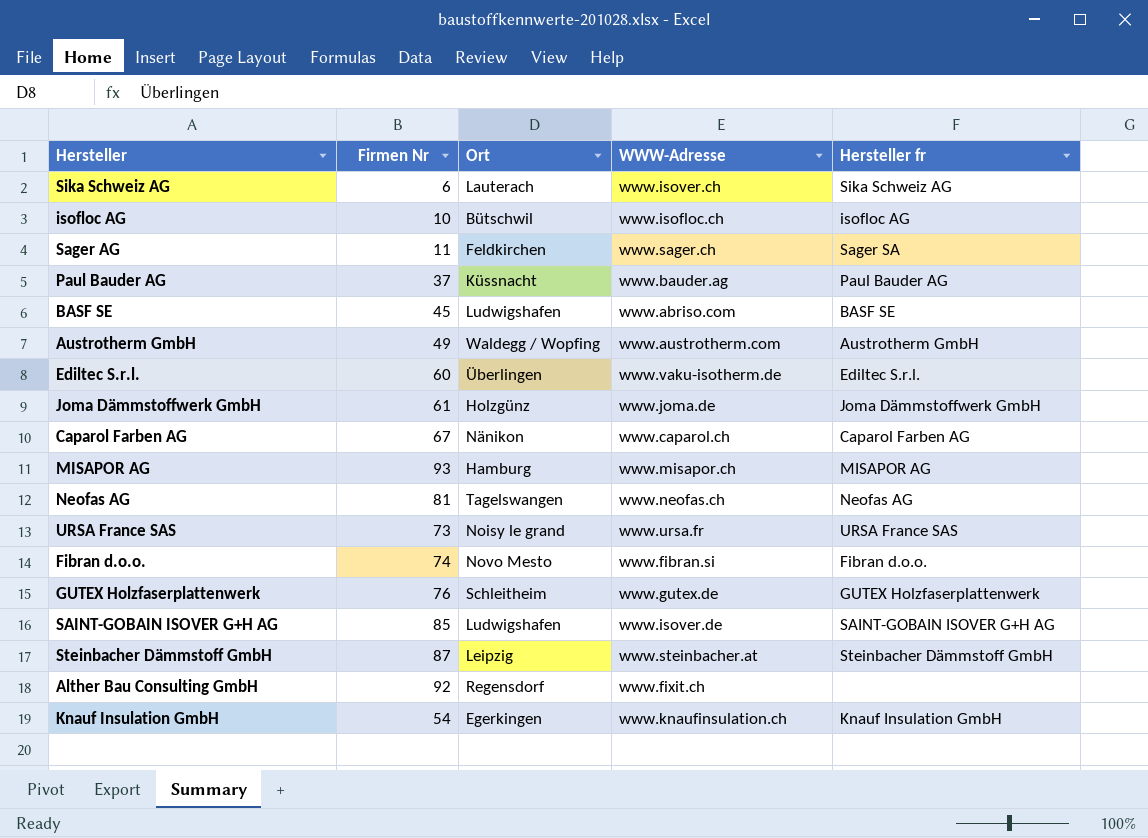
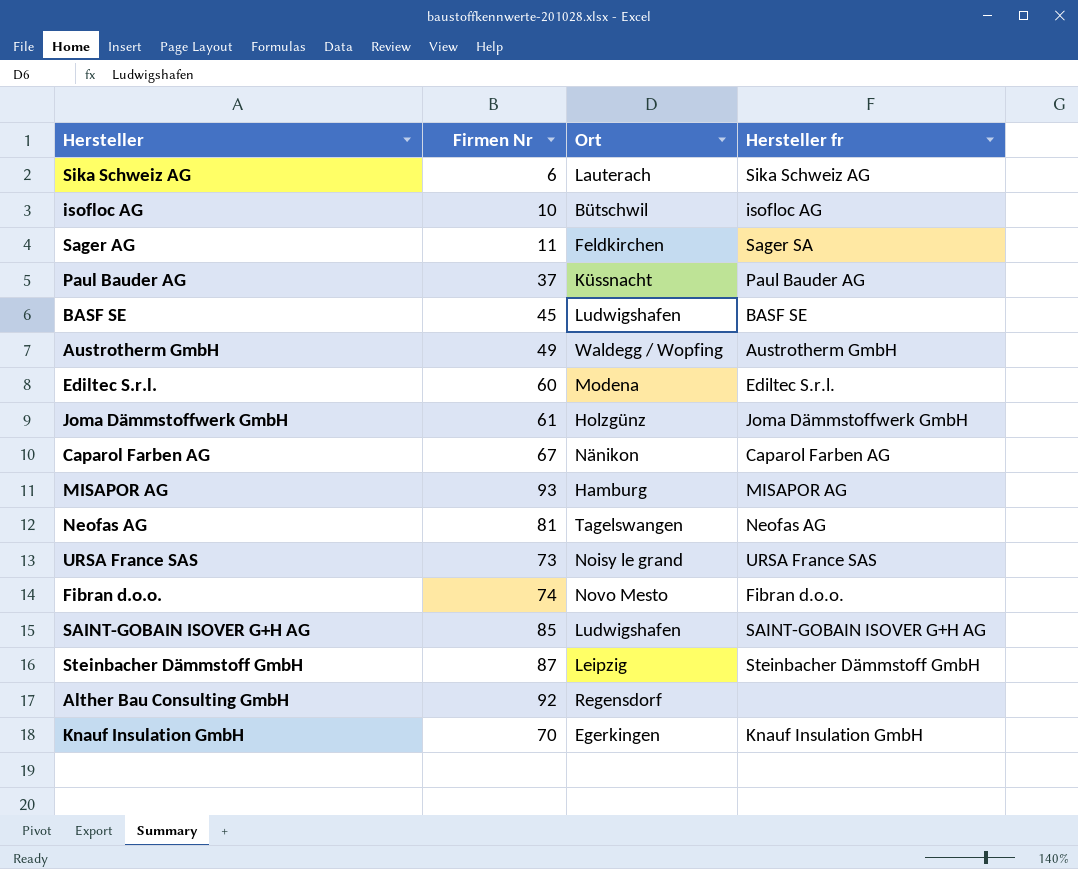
column WWW-Adresse | position: 4 -> none
row GUTEX Holzfaserplattenwerk: 76 | Schleitheim | www.gutex.de | GUTEX Holzfaserplattenwerk -> none
Ediltec S.r.l. | Ort: Überlingen -> Modena
Knauf Insulation GmbH | Firmen Nr: 54 -> 70

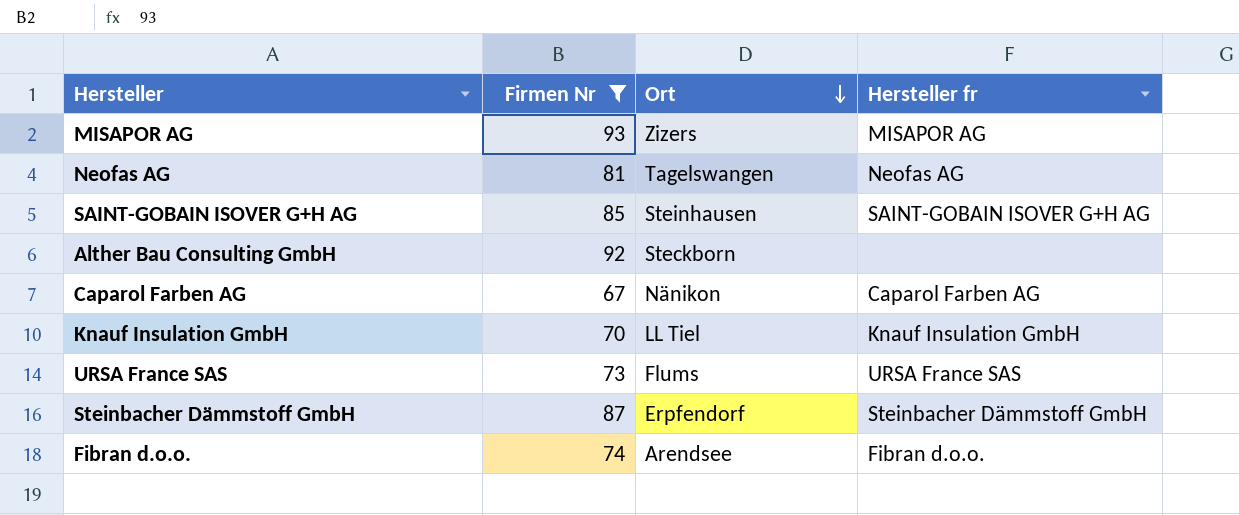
filter: none -> Firmen Nr >= 67
row order: none -> Ort descending
MISAPOR AG | Ort: Hamburg -> Zizers
SAINT-GOBAIN ISOVER G+H AG | Ort: Ludwigshafen -> Steinhausen
Alther Bau Consulting GmbH | Ort: Regensdorf -> Steckborn
Knauf Insulation GmbH | Ort: Egerkingen -> LL Tiel
URSA France SAS | Ort: Noisy le grand -> Flums
Steinbacher Dämmstoff GmbH | Ort: Leipzig -> Erpfendorf
Fibran d.o.o. | Ort: Novo Mesto -> Arendsee

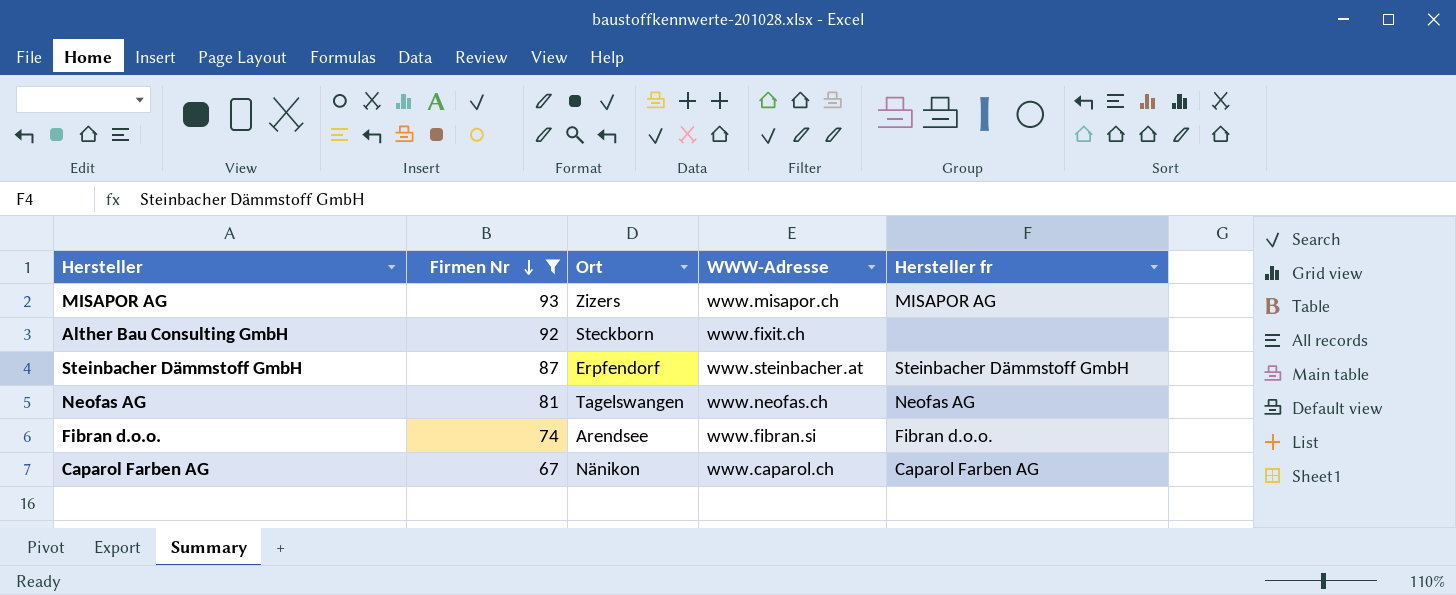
row order: Ort descending -> Firmen Nr descending
column WWW-Adresse | position: none -> 4
row SAINT-GOBAIN ISOVER G+H AG: 85 | Steinhausen | SAINT-GOBAIN ISOVER G+H AG -> none
row Knauf Insulation GmbH: 70 | LL Tiel | Knauf Insulation GmbH -> none
row URSA France SAS: 73 | Flums | URSA France SAS -> none

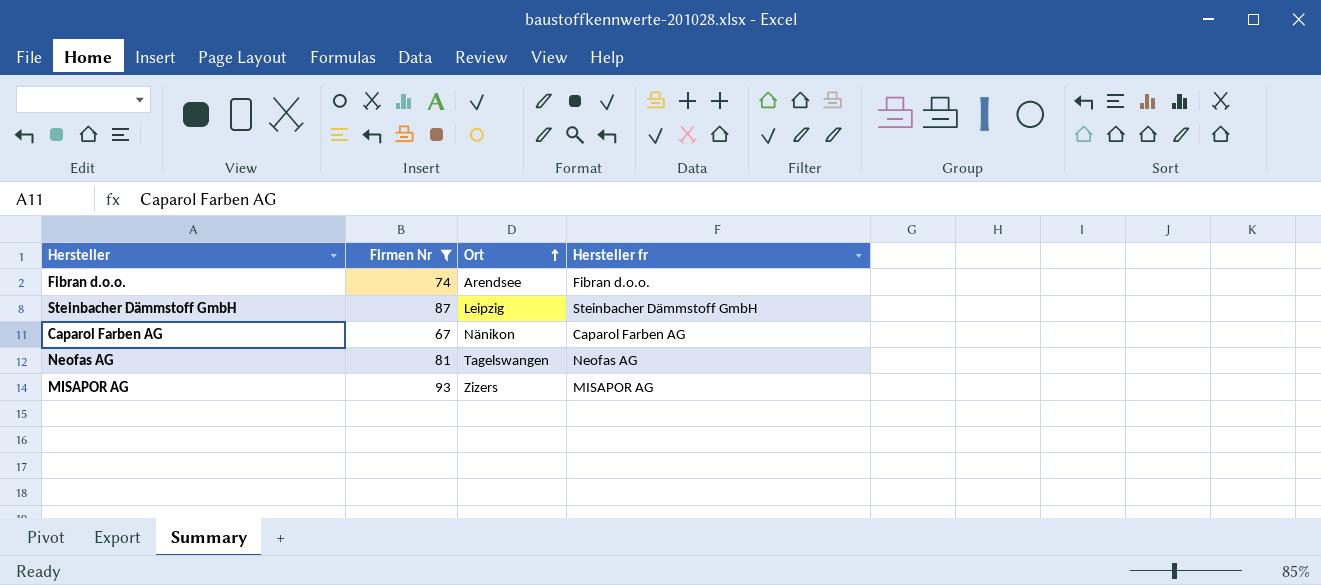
row order: Firmen Nr descending -> Ort ascending
column WWW-Adresse | position: 4 -> none
row Alther Bau Consulting GmbH: 92 | Steckborn | www.fixit.ch | none -> none
Steinbacher Dämmstoff GmbH | Ort: Erpfendorf -> Leipzig

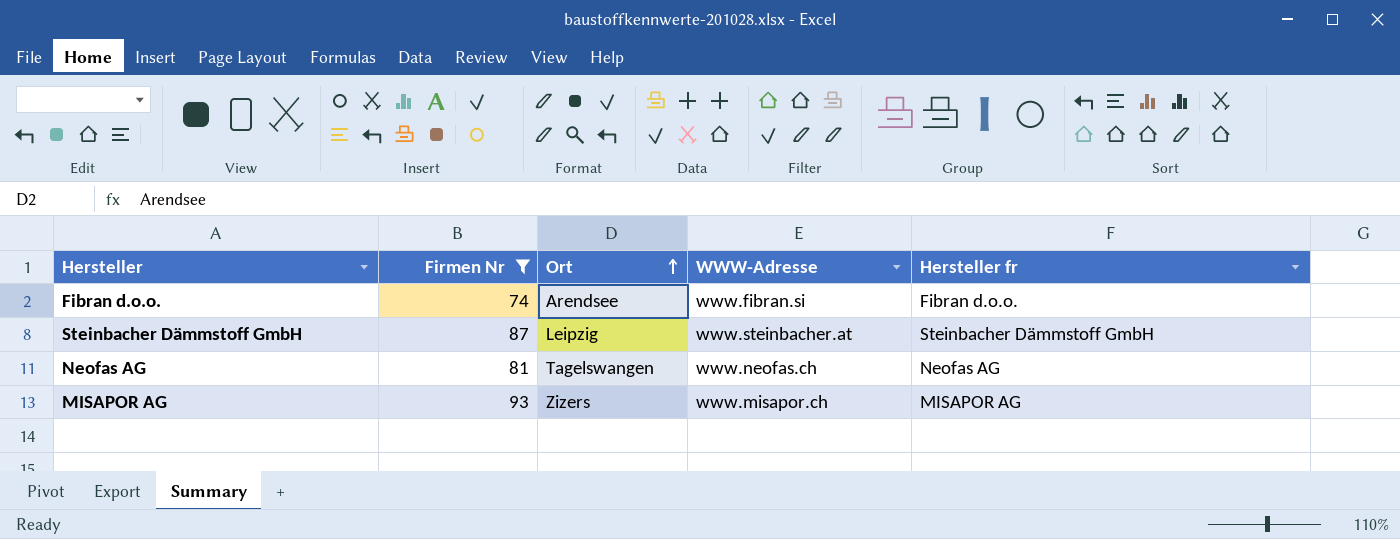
column WWW-Adresse | position: none -> 4
row Caparol Farben AG: 67 | Nänikon | Caparol Farben AG -> none

